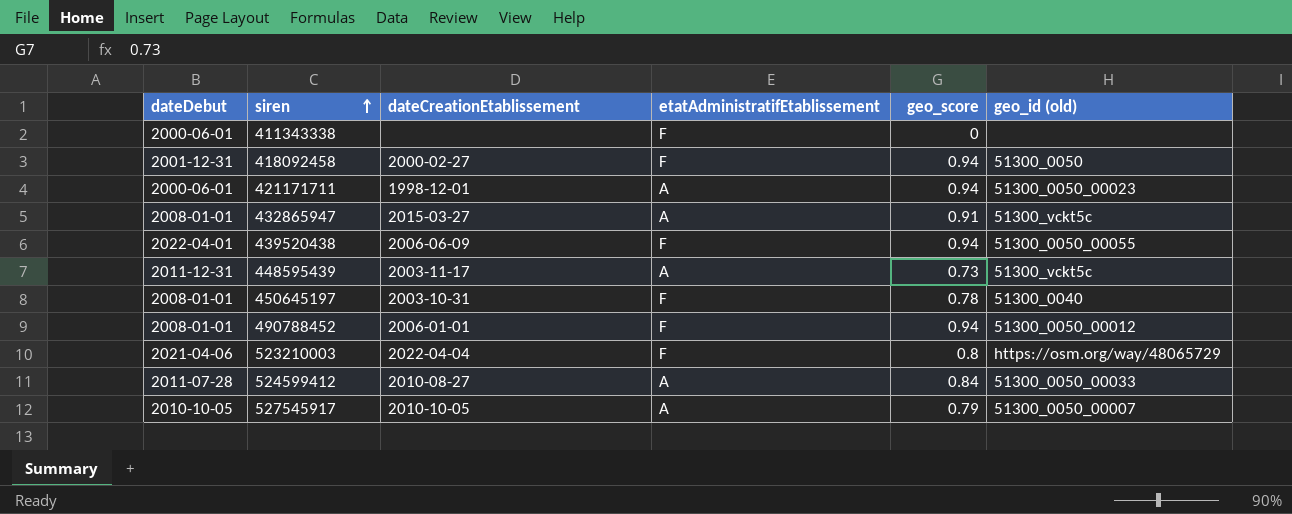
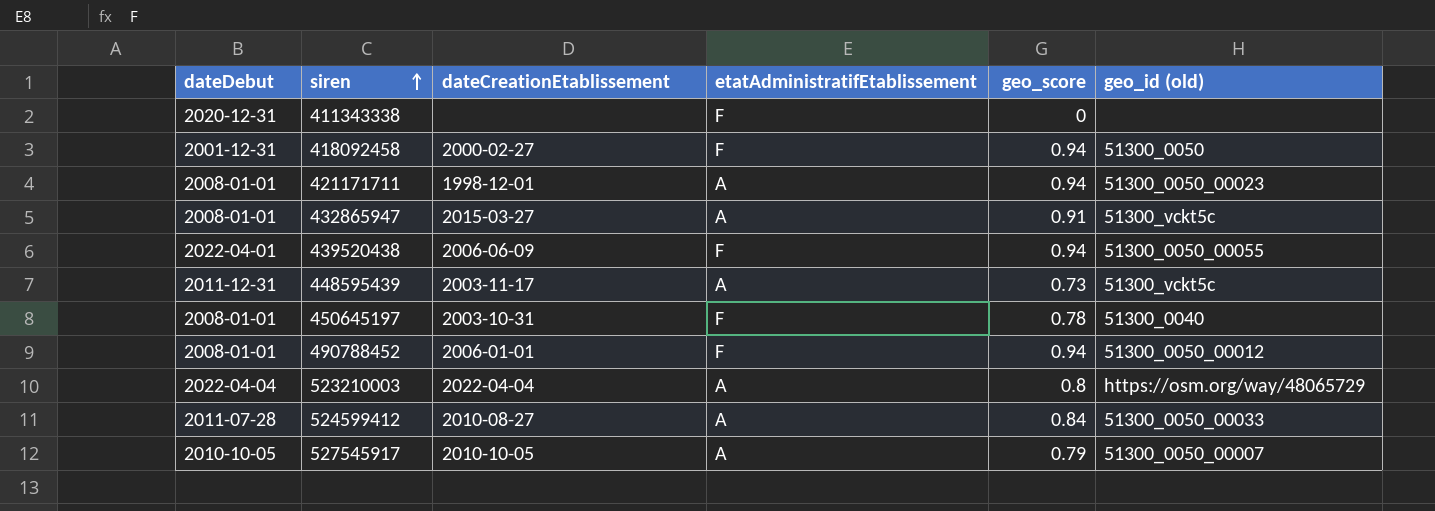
411343338 | dateDebut: 2000-06-01 -> 2020-12-31
421171711 | dateDebut: 2000-06-01 -> 2008-01-01
523210003 | dateDebut: 2021-04-06 -> 2022-04-04
523210003 | etatAdministratifEtablissement: F -> A

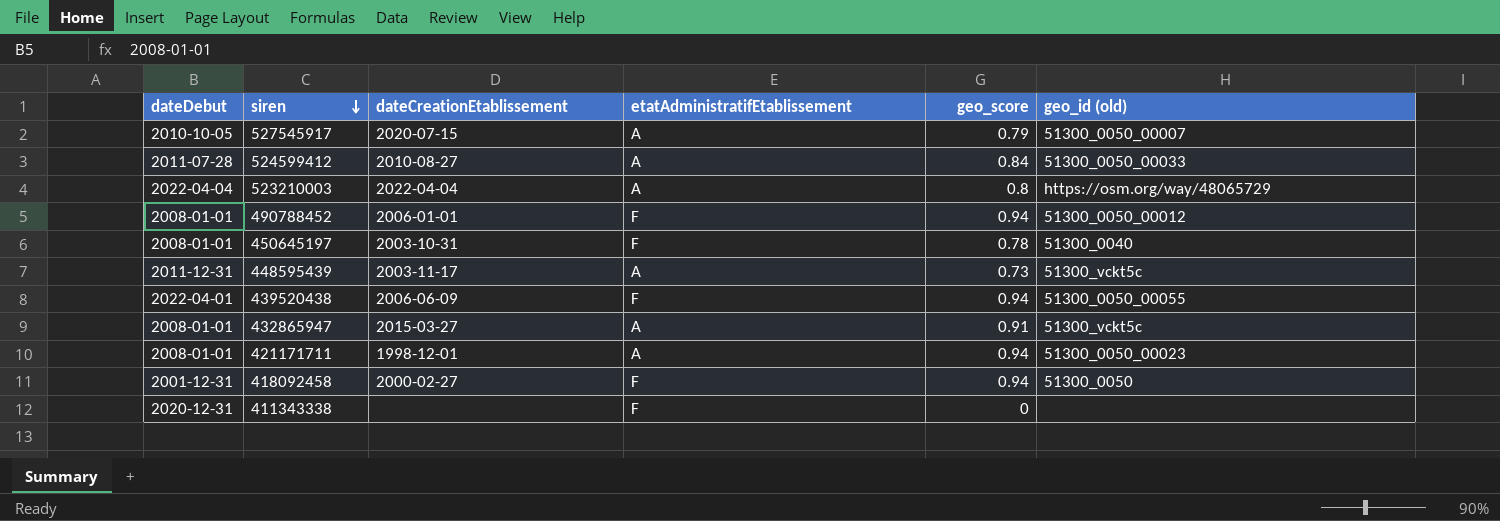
row order: siren ascending -> siren descending
527545917 | dateCreationEtablissement: 2010-10-05 -> 2020-07-15

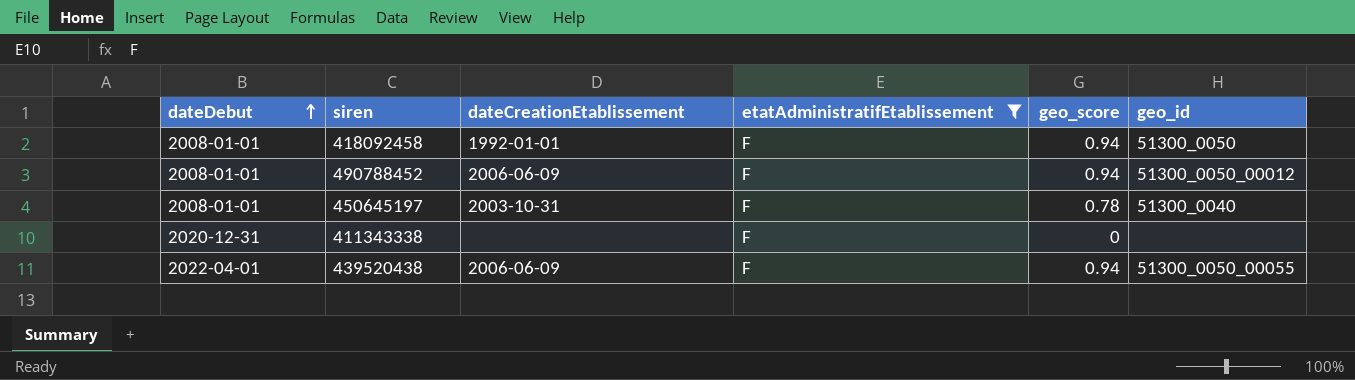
filter: none -> etatAdministratifEtablissement = F
row order: siren descending -> dateDebut ascending
column name: geo_id (old) -> geo_id
418092458 | dateDebut: 2001-12-31 -> 2008-01-01
418092458 | dateCreationEtablissement: 2000-02-27 -> 1992-01-01
490788452 | dateCreationEtablissement: 2006-01-01 -> 2006-06-09

